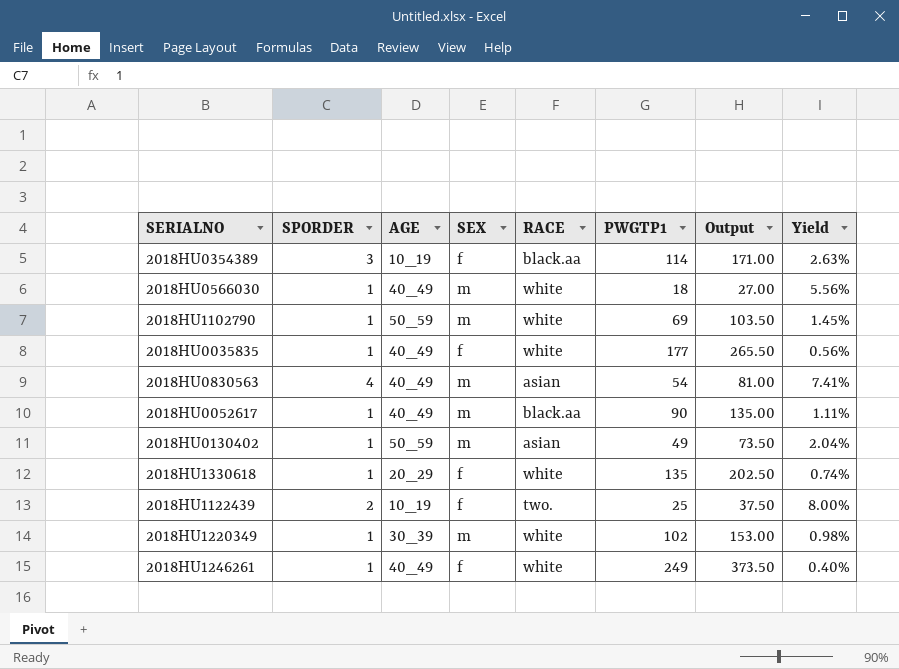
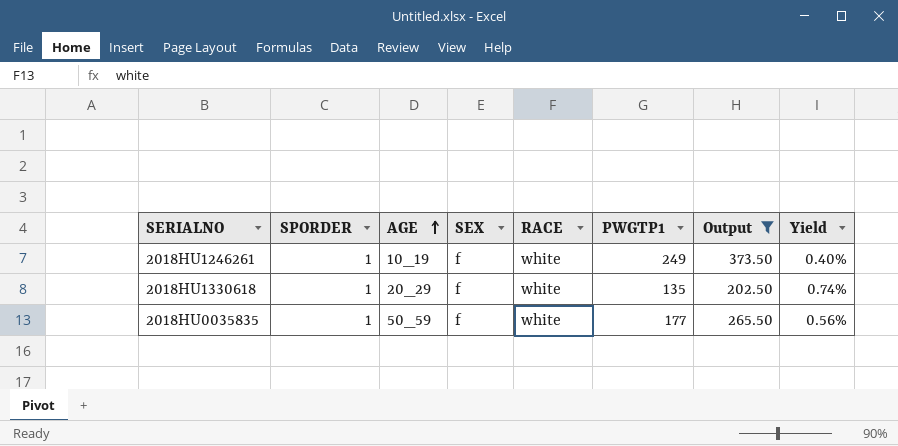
filter: none -> Output >= 202.50
row order: none -> AGE ascending
2018HU1246261 | AGE: 40_49 -> 10_19
2018HU0035835 | AGE: 40_49 -> 50_59

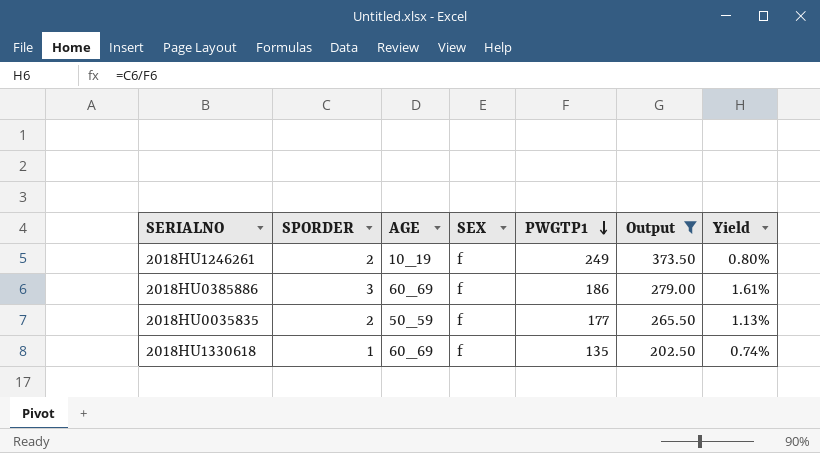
row order: AGE ascending -> PWGTP1 descending
column RACE | position: 5 -> none
2018HU1246261 | SPORDER: 1 -> 2
2018HU1246261 | Yield: 0.40% -> 0.80%
row 2018HU0385886: none -> 3 | 60_69 | f | 186 | 279.00 | 1.61%
2018HU0035835 | SPORDER: 1 -> 2
2018HU0035835 | Yield: 0.56% -> 1.13%
2018HU1330618 | AGE: 20_29 -> 60_69

